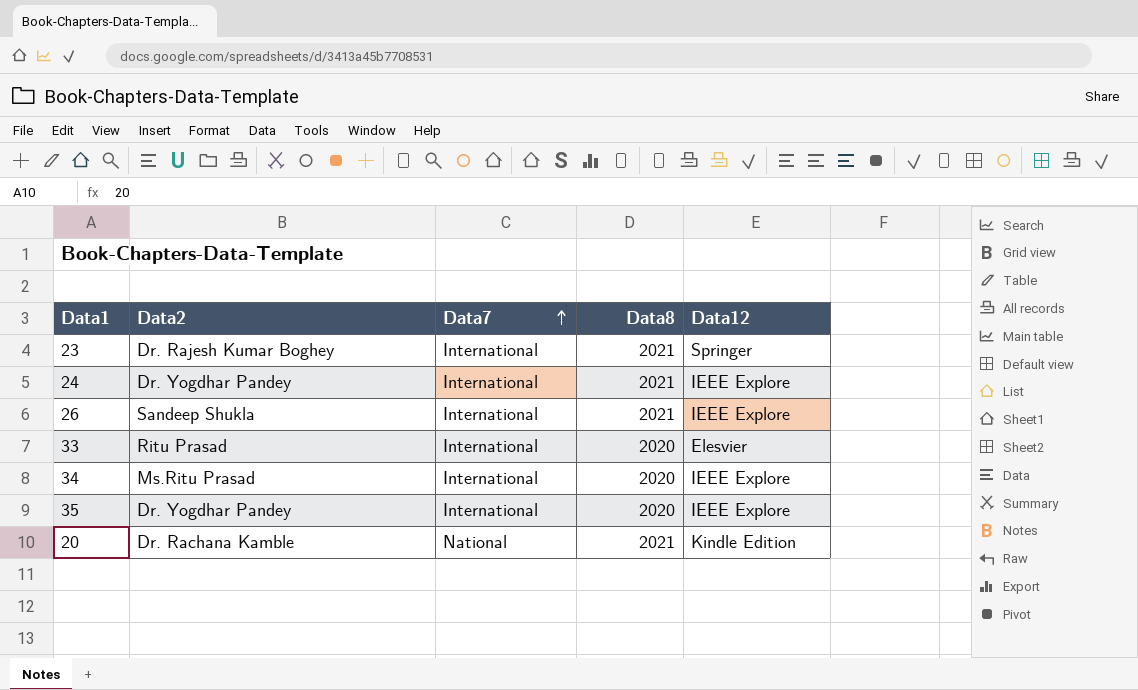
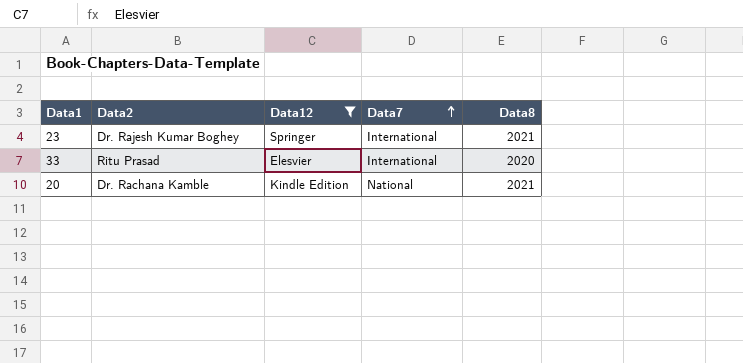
filter: none -> Data12 != IEEE Explore
column Data12 | position: 5 -> 3

